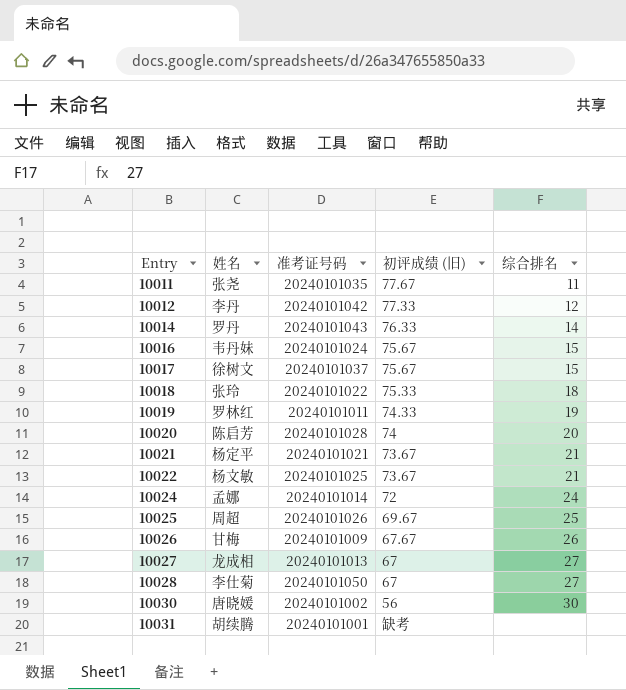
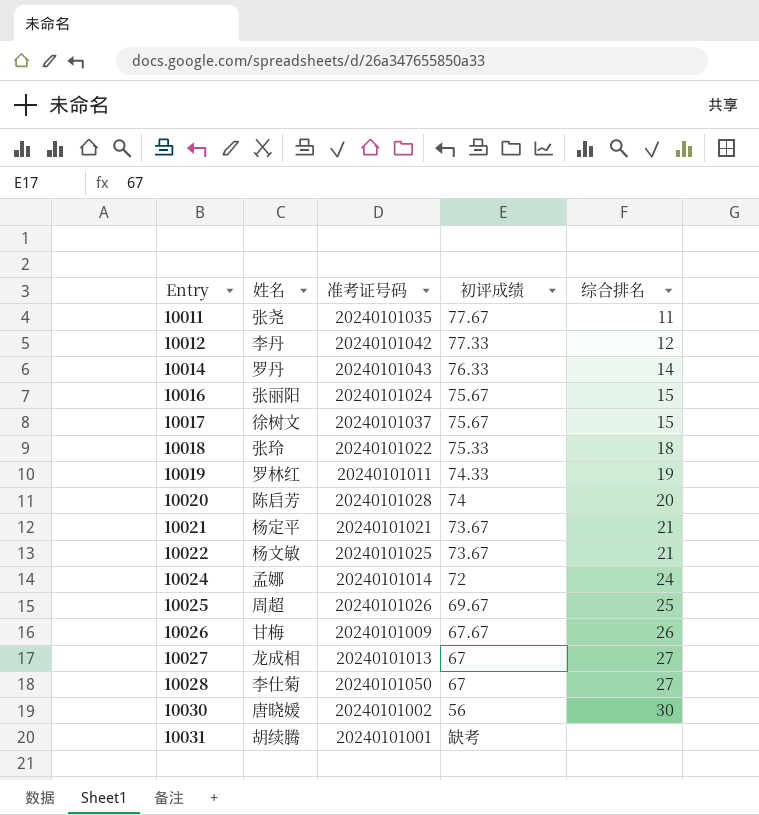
column name: 初评成绩 (旧) -> 初评成绩
10016 | 姓名: 韦丹妹 -> 张丽阳

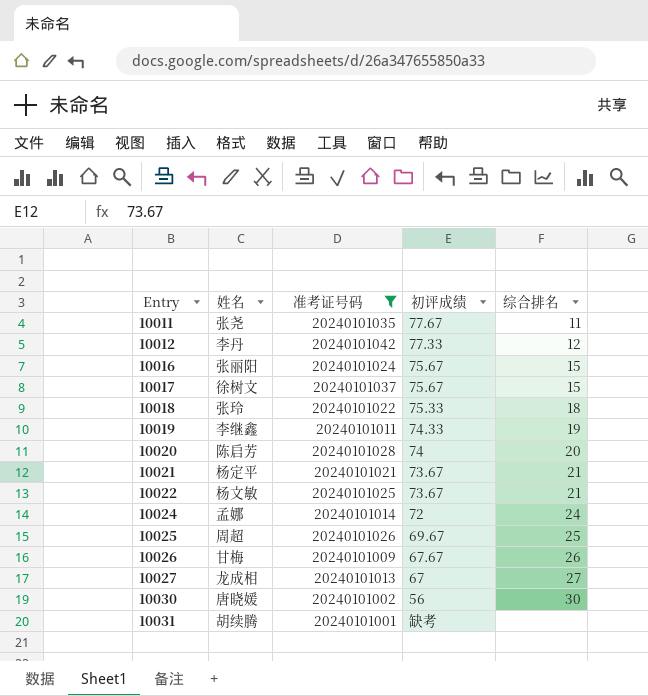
filter: none -> 准考证号码 <= 20240101042
10019 | 姓名: 罗林红 -> 李继鑫

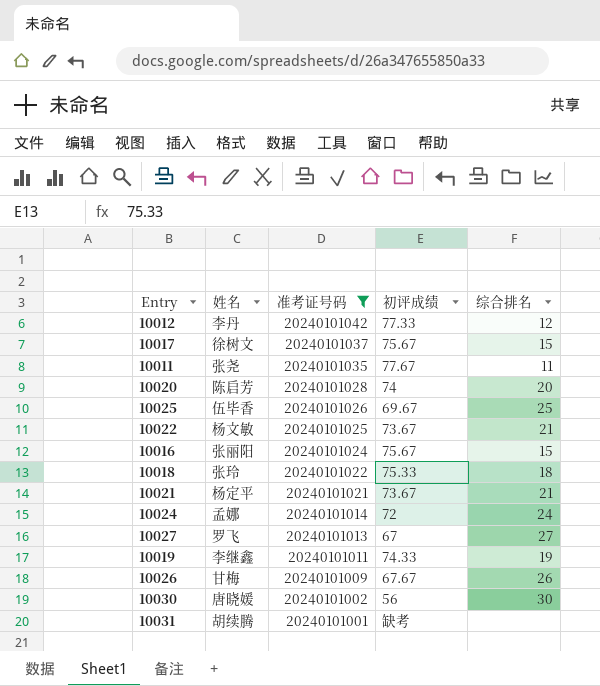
row order: Entry ascending -> 准考证号码 descending
10025 | 姓名: 周超 -> 伍毕香
10027 | 姓名: 龙成相 -> 罗飞

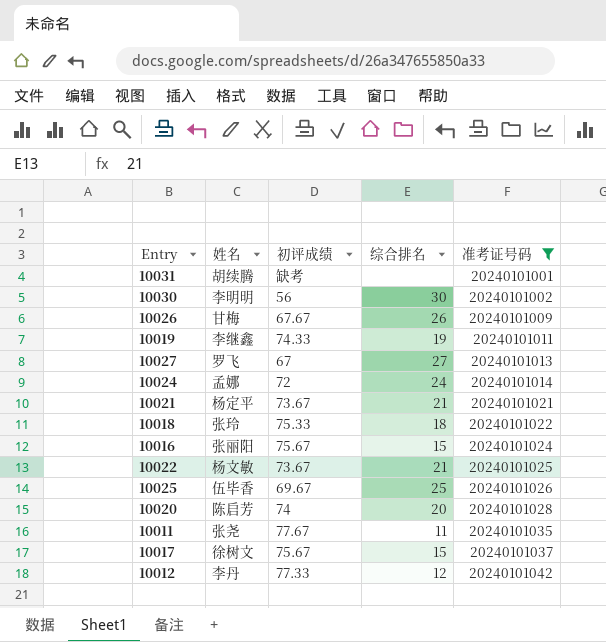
row order: 准考证号码 descending -> 准考证号码 ascending
column 准考证号码 | position: 3 -> 5
10030 | 姓名: 唐晓媛 -> 李明明

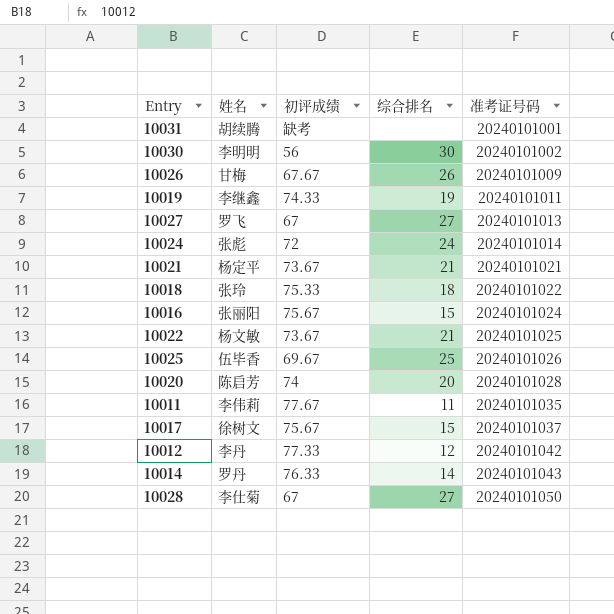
filter: 准考证号码 <= 20240101042 -> none
10024 | 姓名: 孟娜 -> 张彪
10011 | 姓名: 张尧 -> 李伟莉

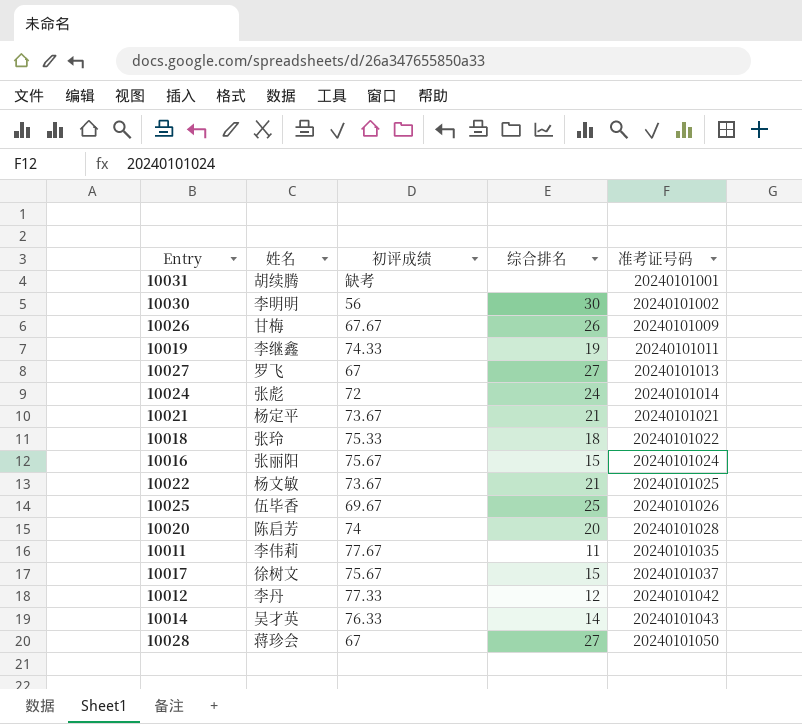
10014 | 姓名: 罗丹 -> 吴才英
10028 | 姓名: 李仕菊 -> 蒋珍会

